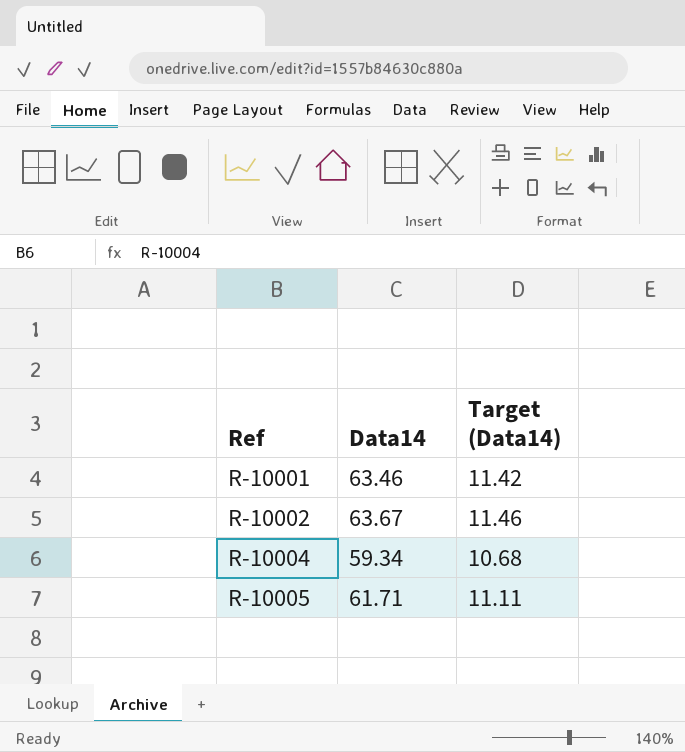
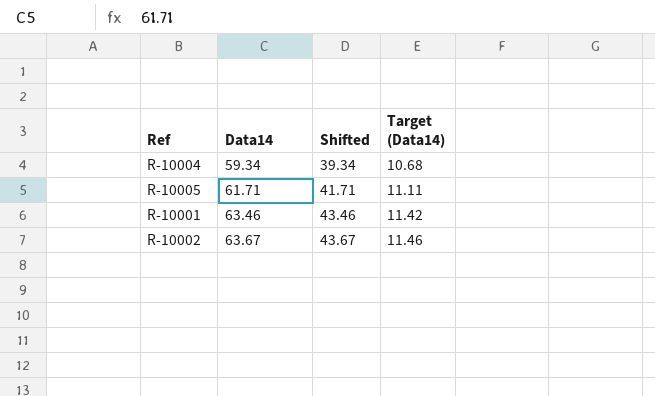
row order: Ref ascending -> Data14 ascending
column Shifted | formula: none -> [Data14] - 20

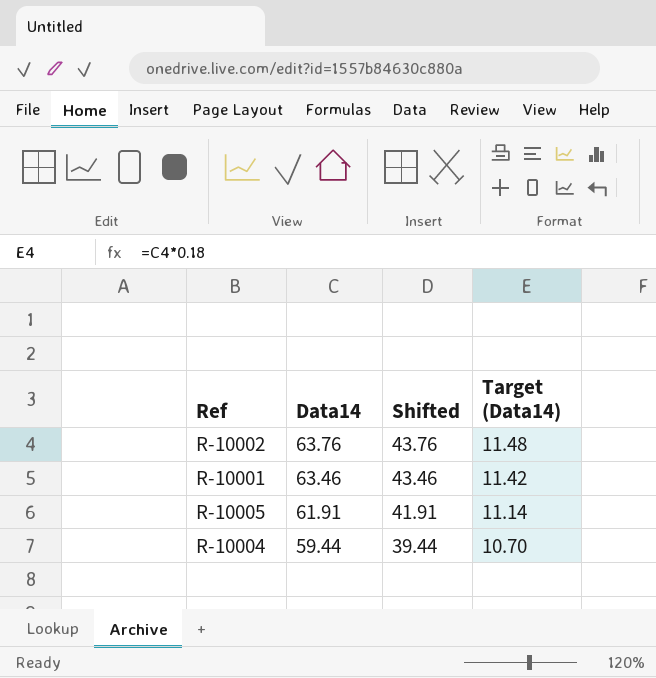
row order: Data14 ascending -> Data14 descending
R-10002 | Data14: 63.67 -> 63.76
R-10002 | Shifted: 43.67 -> 43.76
R-10002 | Target (Data14): 11.46 -> 11.48
R-10005 | Data14: 61.71 -> 61.91
R-10005 | Shifted: 41.71 -> 41.91
R-10005 | Target (Data14): 11.11 -> 11.14
R-10004 | Data14: 59.34 -> 59.44
R-10004 | Shifted: 39.34 -> 39.44
R-10004 | Target (Data14): 10.68 -> 10.70

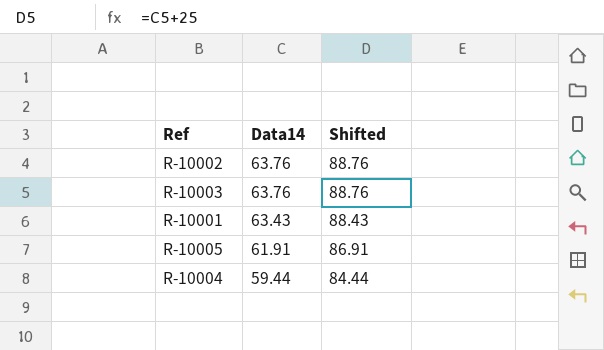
column Target (Data14) | formula: [Data14] * 0.18 -> none
column Shifted | formula: [Data14] - 20 -> [Data14] + 25
row R-10003: none -> 63.76 | 88.76
R-10001 | Data14: 63.46 -> 63.43

